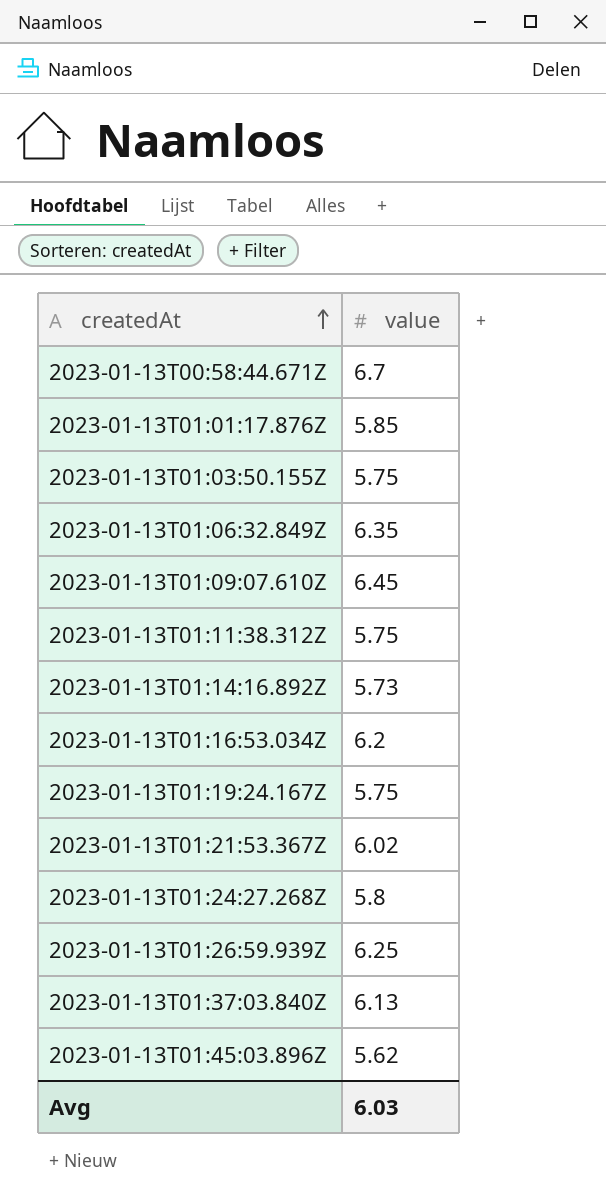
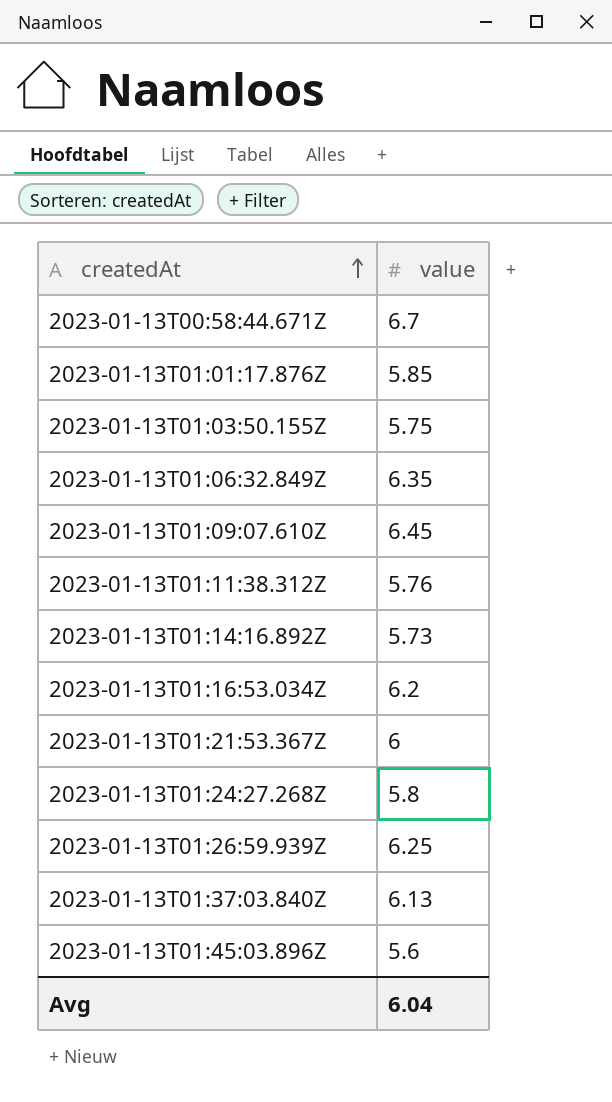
row 2023-01-13T01:19:24.167Z: 5.75 -> none
2023-01-13T01:11:38.312Z | value: 5.75 -> 5.76
2023-01-13T01:21:53.367Z | value: 6.02 -> 6
2023-01-13T01:45:03.896Z | value: 5.62 -> 5.6
Avg | value: 6.03 -> 6.04

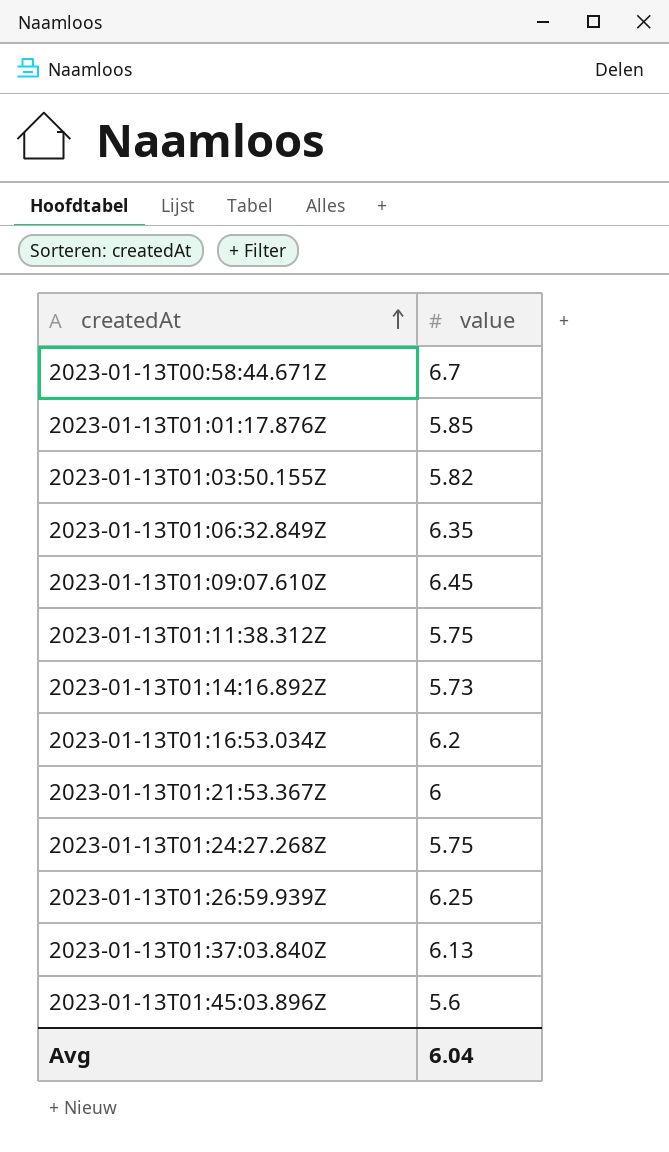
2023-01-13T01:03:50.155Z | value: 5.75 -> 5.82
2023-01-13T01:11:38.312Z | value: 5.76 -> 5.75
2023-01-13T01:24:27.268Z | value: 5.8 -> 5.75

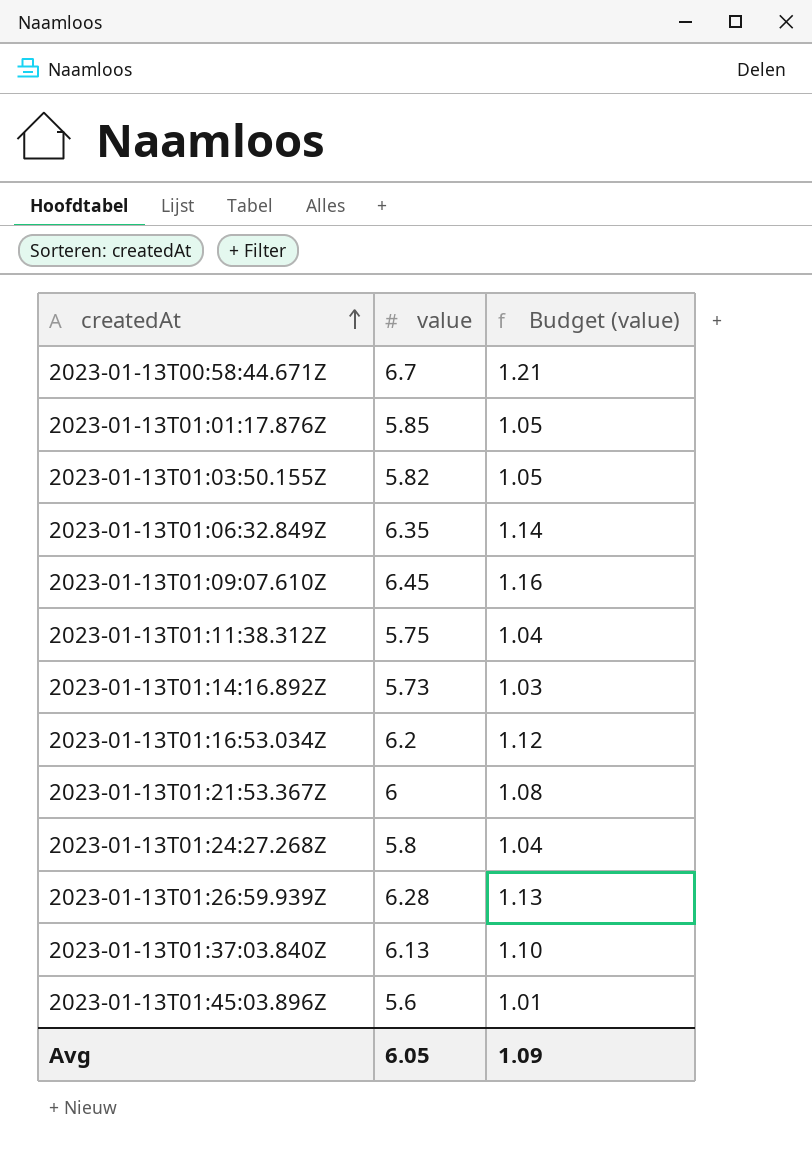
column Budget (value) | formula: none -> [value] * 0.18
2023-01-13T01:24:27.268Z | value: 5.75 -> 5.8
2023-01-13T01:26:59.939Z | value: 6.25 -> 6.28
Avg | value: 6.04 -> 6.05

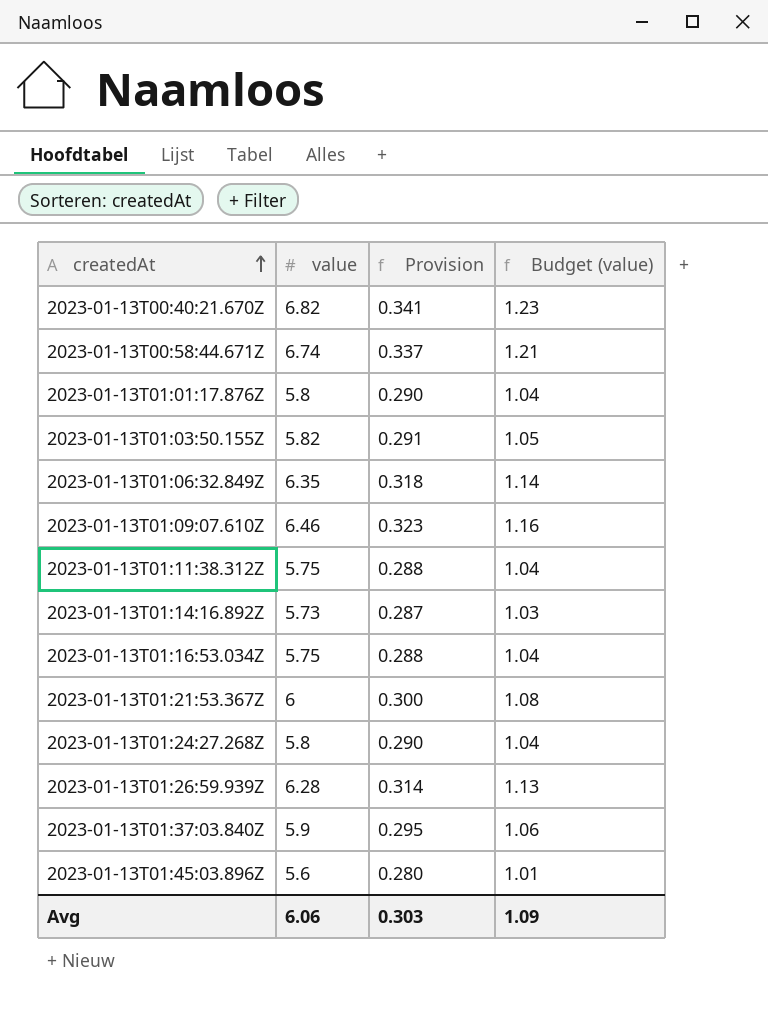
column Provision | formula: none -> [value] * 0.05
row 2023-01-13T00:40:21.670Z: none -> 6.82 | 0.341 | 1.23
2023-01-13T00:58:44.671Z | value: 6.7 -> 6.74
2023-01-13T01:01:17.876Z | value: 5.85 -> 5.8
2023-01-13T01:01:17.876Z | Budget (value): 1.05 -> 1.04
2023-01-13T01:09:07.610Z | value: 6.45 -> 6.46
2023-01-13T01:16:53.034Z | value: 6.2 -> 5.75
2023-01-13T01:16:53.034Z | Budget (value): 1.12 -> 1.04
2023-01-13T01:37:03.840Z | value: 6.13 -> 5.9
2023-01-13T01:37:03.840Z | Budget (value): 1.10 -> 1.06
Avg | value: 6.05 -> 6.06

